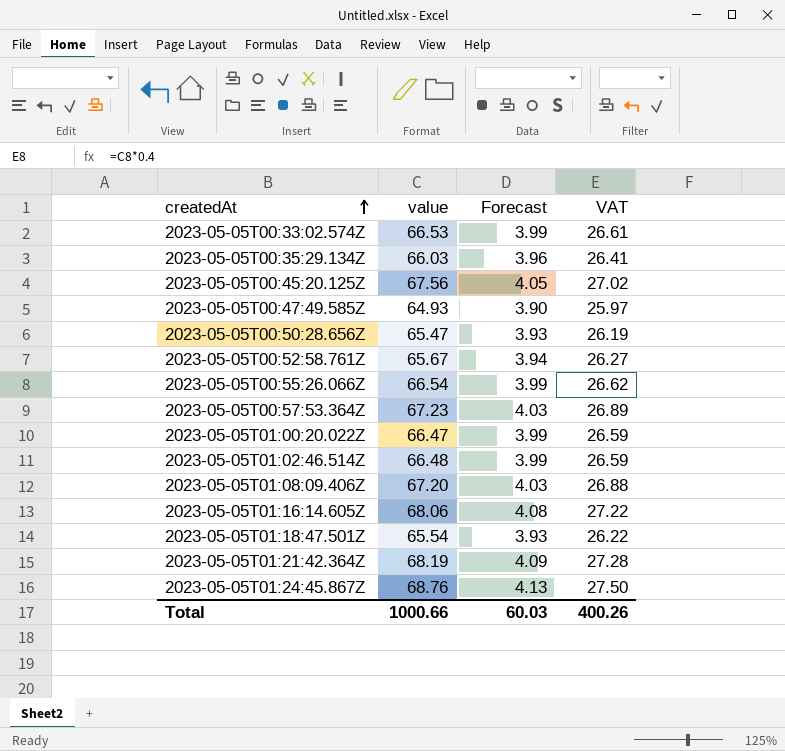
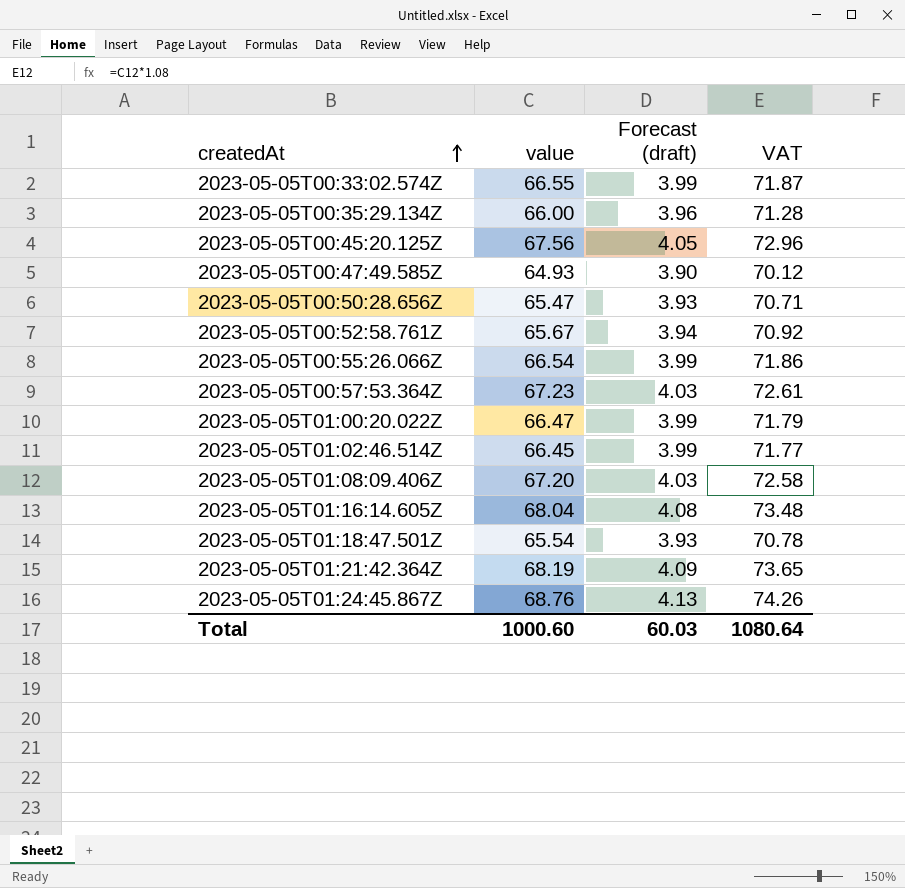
column name: Forecast -> Forecast (draft)
column VAT | formula: [value] * 0.4 -> [value] * 1.08
2023-05-05T00:33:02.574Z | value: 66.53 -> 66.55
2023-05-05T00:35:29.134Z | value: 66.03 -> 66.00
2023-05-05T01:02:46.514Z | value: 66.48 -> 66.45
2023-05-05T01:16:14.605Z | value: 68.06 -> 68.04
Total | value: 1000.66 -> 1000.60
Total | VAT: 400.26 -> 1080.64

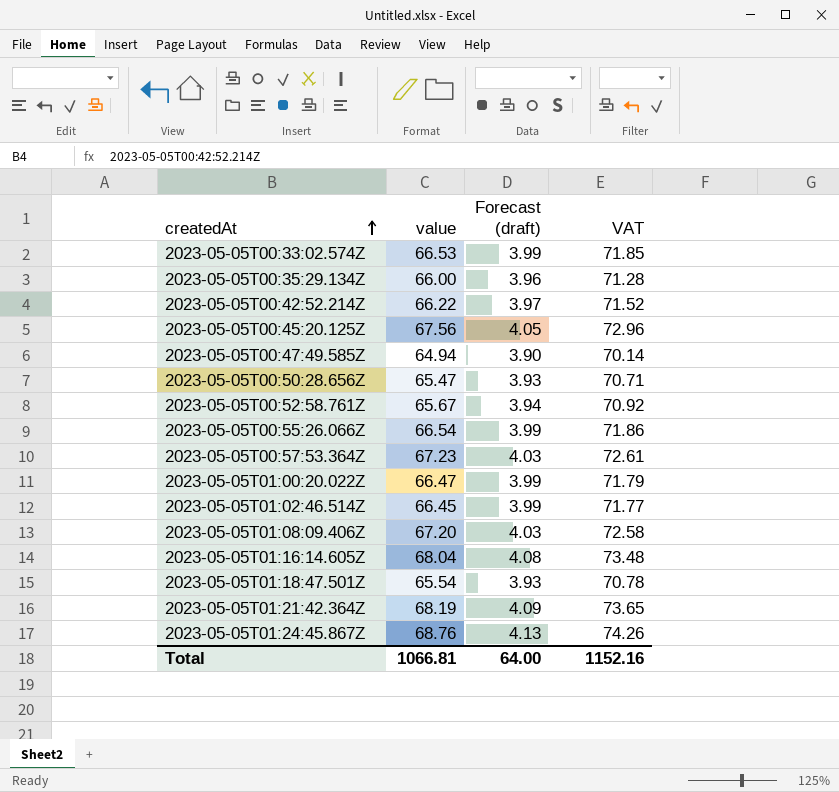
2023-05-05T00:33:02.574Z | value: 66.55 -> 66.53
2023-05-05T00:33:02.574Z | VAT: 71.87 -> 71.85
row 2023-05-05T00:42:52.214Z: none -> 66.22 | 3.97 | 71.52
2023-05-05T00:47:49.585Z | value: 64.93 -> 64.94
2023-05-05T00:47:49.585Z | VAT: 70.12 -> 70.14
Total | value: 1000.60 -> 1066.81
Total | Forecast (draft): 60.03 -> 64.00
Total | VAT: 1080.64 -> 1152.16

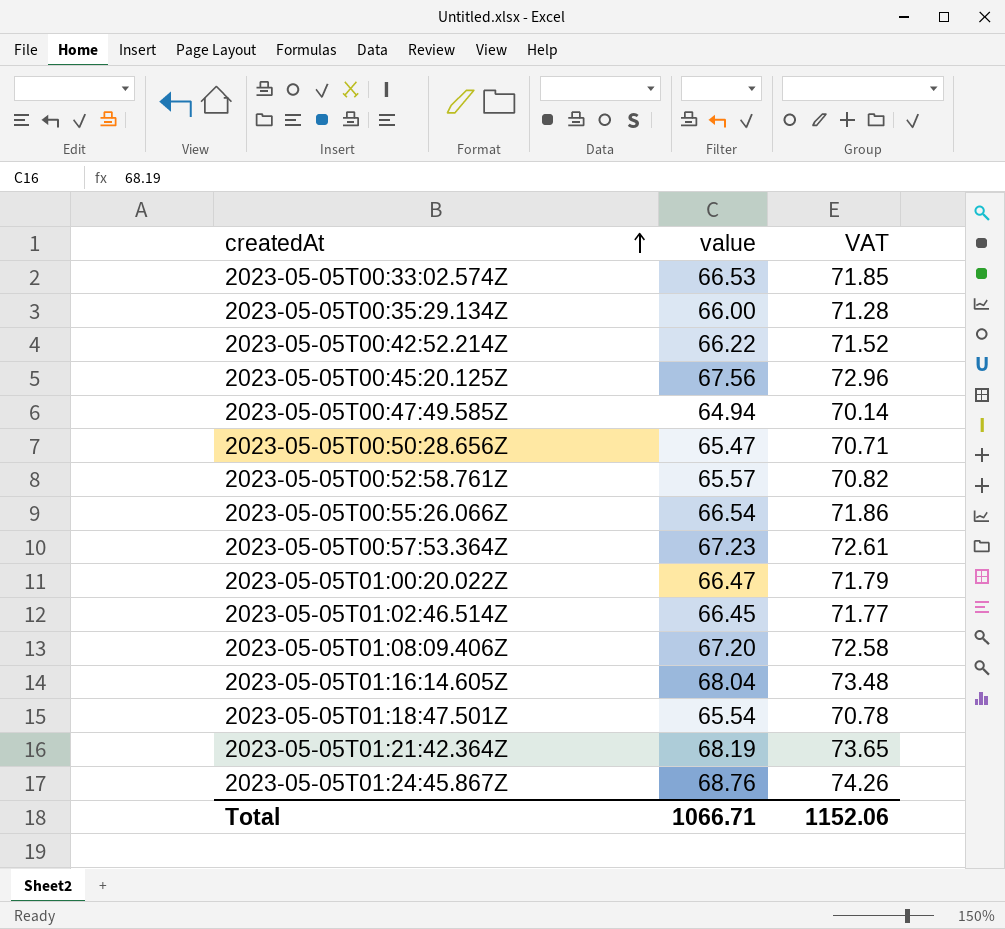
column Forecast (draft) | formula: [value] * 0.06 -> none
2023-05-05T00:52:58.761Z | value: 65.67 -> 65.57
2023-05-05T00:52:58.761Z | VAT: 70.92 -> 70.82
Total | value: 1066.81 -> 1066.71
Total | VAT: 1152.16 -> 1152.06

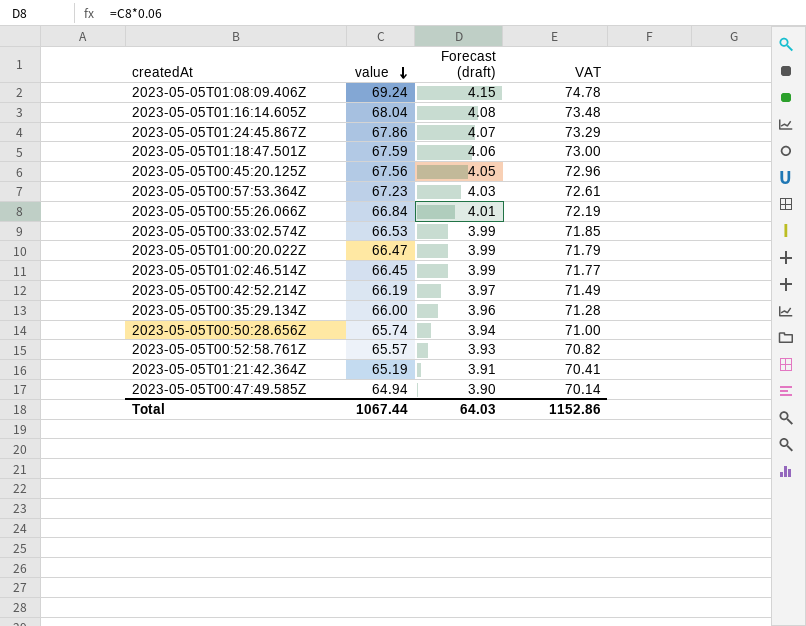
row order: createdAt ascending -> value descending
column Forecast (draft) | formula: none -> [value] * 0.06
2023-05-05T01:08:09.406Z | value: 67.20 -> 69.24
2023-05-05T01:08:09.406Z | VAT: 72.58 -> 74.78
2023-05-05T01:24:45.867Z | value: 68.76 -> 67.86
2023-05-05T01:24:45.867Z | VAT: 74.26 -> 73.29
2023-05-05T01:18:47.501Z | value: 65.54 -> 67.59
2023-05-05T01:18:47.501Z | VAT: 70.78 -> 73.00
2023-05-05T00:55:26.066Z | value: 66.54 -> 66.84
2023-05-05T00:55:26.066Z | VAT: 71.86 -> 72.19
2023-05-05T00:42:52.214Z | value: 66.22 -> 66.19
2023-05-05T00:42:52.214Z | VAT: 71.52 -> 71.49
2023-05-05T00:50:28.656Z | value: 65.47 -> 65.74
2023-05-05T00:50:28.656Z | VAT: 70.71 -> 71.00
2023-05-05T01:21:42.364Z | value: 68.19 -> 65.19
2023-05-05T01:21:42.364Z | VAT: 73.65 -> 70.41
Total | value: 1066.71 -> 1067.44
Total | VAT: 1152.06 -> 1152.86

